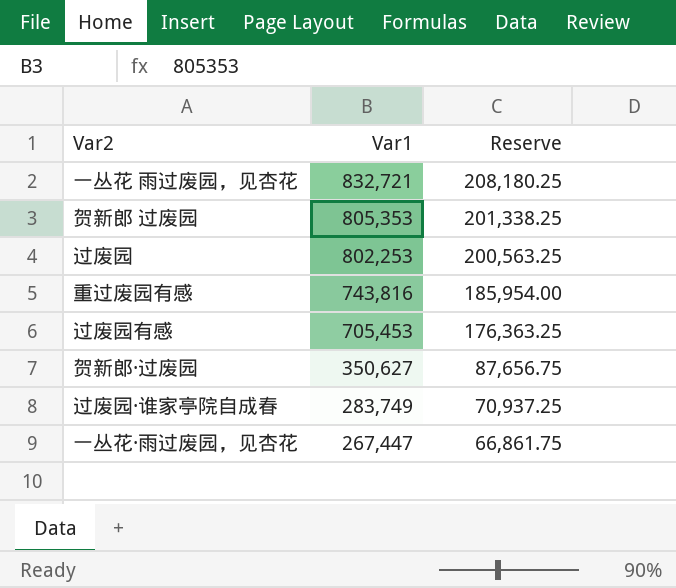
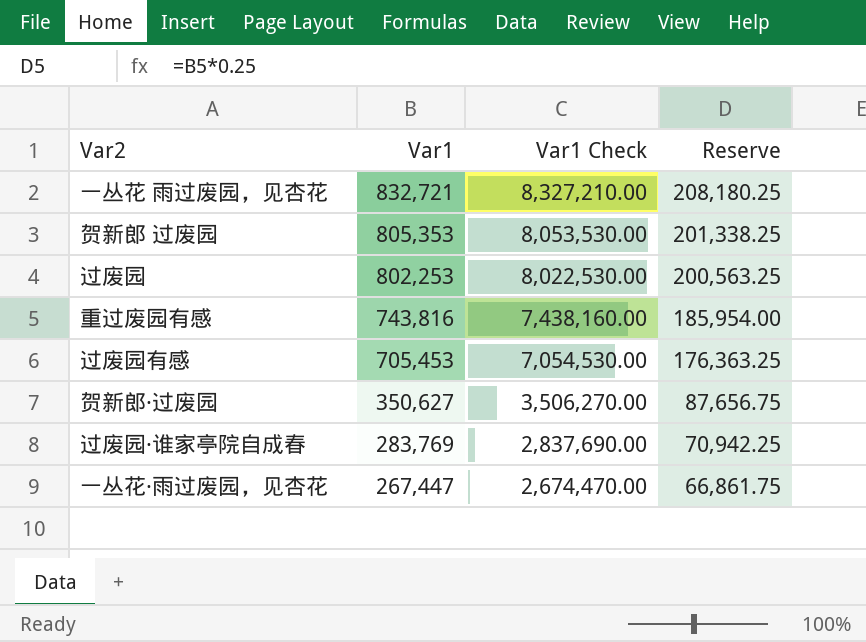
column Var1 Check | formula: none -> [Var1] * 10
过废园·谁家亭院自成春 | Var1: 283,749 -> 283,769
过废园·谁家亭院自成春 | Reserve: 70,937.25 -> 70,942.25

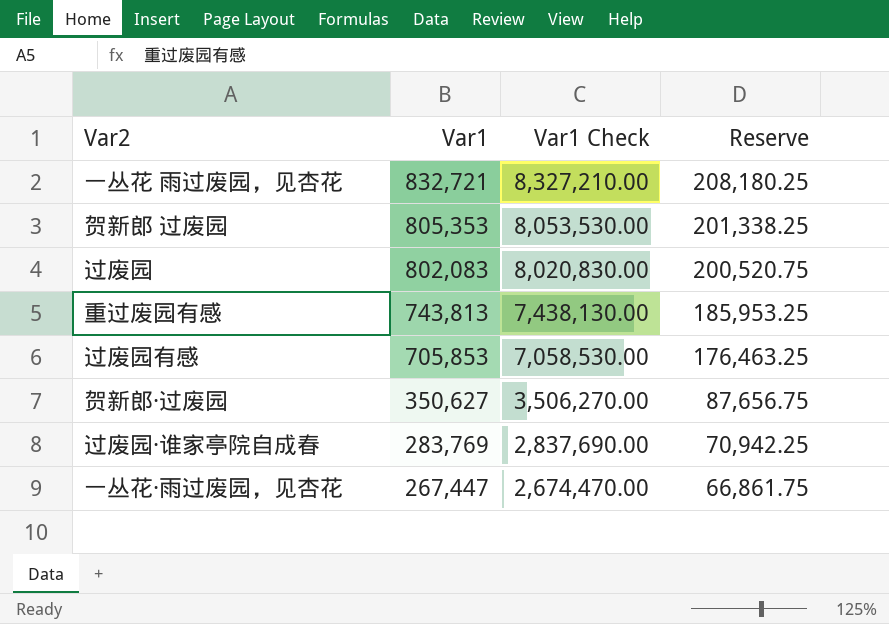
过废园 | Var1: 802,253 -> 802,083
过废园 | Var1 Check: 8,022,530.00 -> 8,020,830.00
过废园 | Reserve: 200,563.25 -> 200,520.75
重过废园有感 | Var1: 743,816 -> 743,813
重过废园有感 | Var1 Check: 7,438,160.00 -> 7,438,130.00
重过废园有感 | Reserve: 185,954.00 -> 185,953.25
过废园有感 | Var1: 705,453 -> 705,853
过废园有感 | Var1 Check: 7,054,530.00 -> 7,058,530.00
过废园有感 | Reserve: 176,363.25 -> 176,463.25

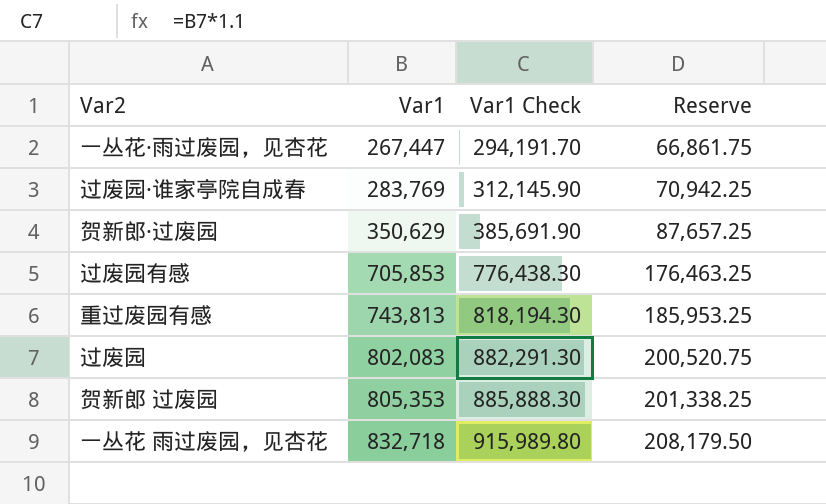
row order: Var1 descending -> Var1 ascending
column Var1 Check | formula: [Var1] * 10 -> [Var1] * 1.1
贺新郎·过废园 | Var1: 350,627 -> 350,629
贺新郎·过废园 | Reserve: 87,656.75 -> 87,657.25
一丛花 雨过废园，见杏花 | Var1: 832,721 -> 832,718
一丛花 雨过废园，见杏花 | Reserve: 208,180.25 -> 208,179.50

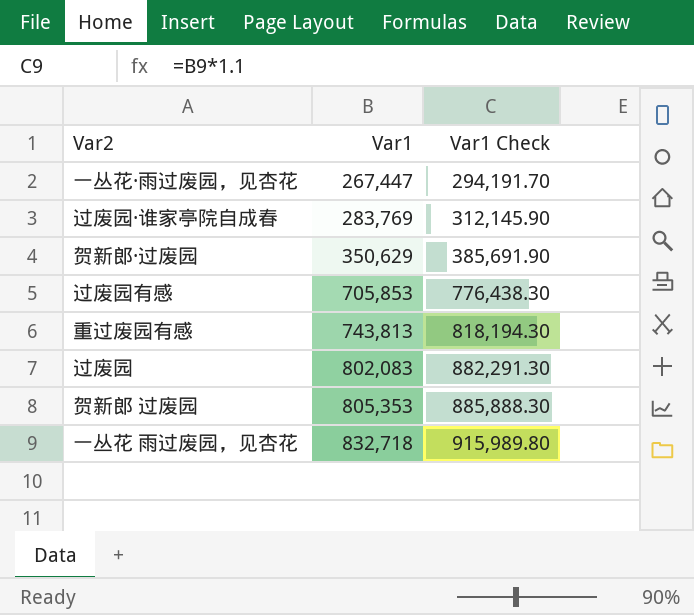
column Reserve | formula: [Var1] * 0.25 -> none

